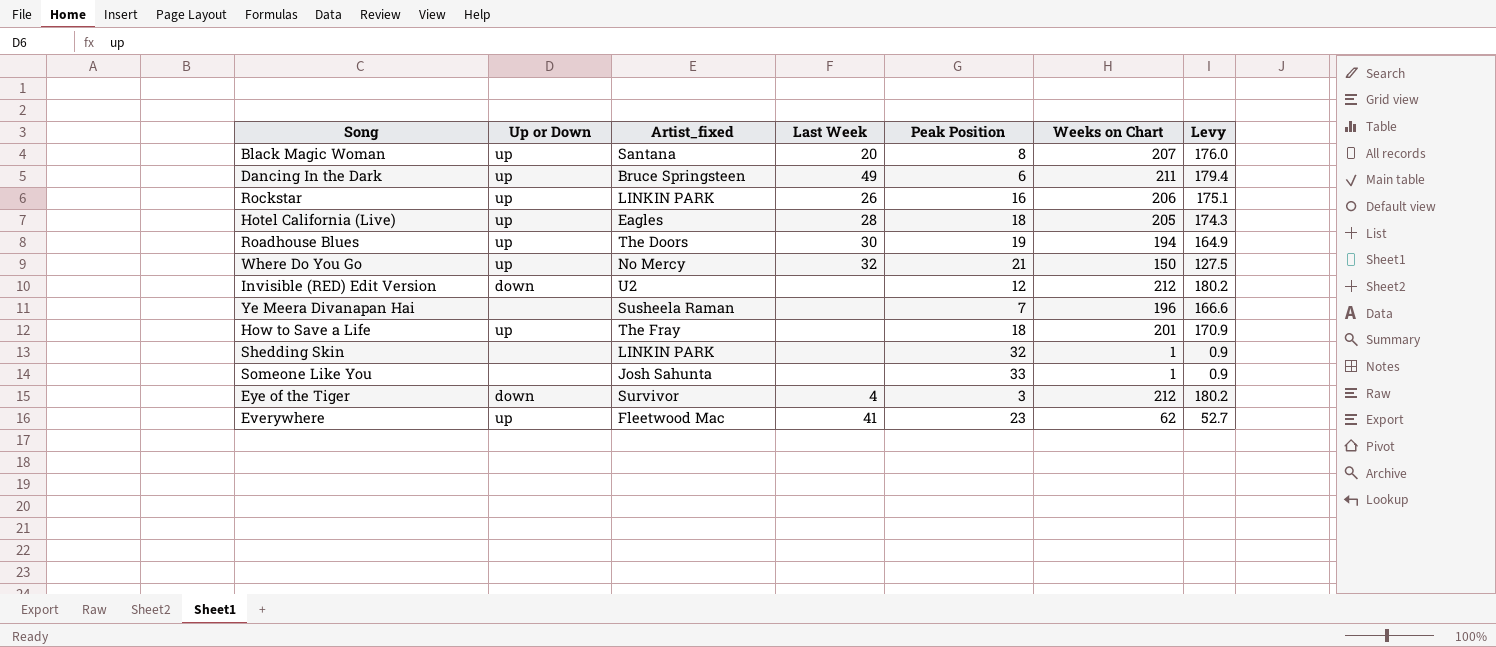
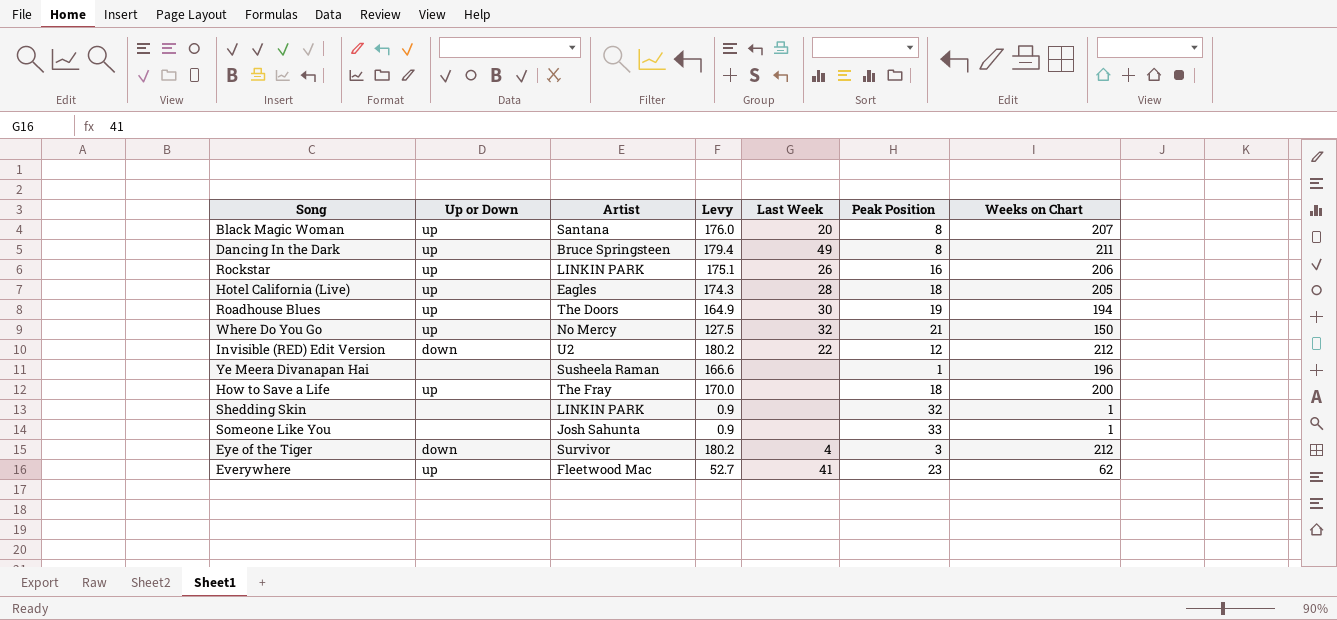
column name: Artist_fixed -> Artist
column Levy | position: 7 -> 4
Dancing In the Dark | Peak Position: 6 -> 8
Invisible (RED) Edit Version | Last Week: none -> 22
Ye Meera Divanapan Hai | Peak Position: 7 -> 1
How to Save a Life | Levy: 170.9 -> 170.0
How to Save a Life | Weeks on Chart: 201 -> 200

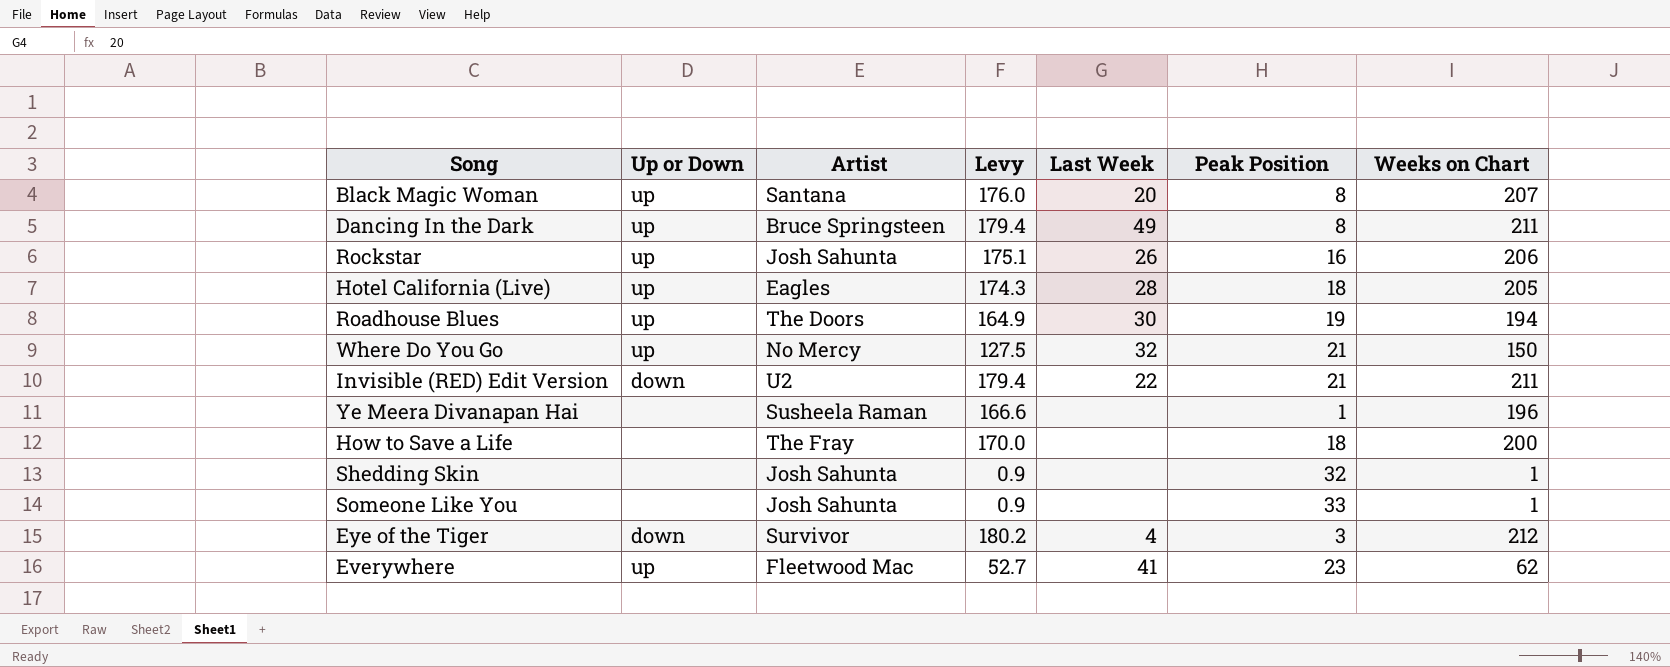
Rockstar | Artist: LINKIN PARK -> Josh Sahunta
Invisible (RED) Edit Version | Levy: 180.2 -> 179.4
Invisible (RED) Edit Version | Peak Position: 12 -> 21
Invisible (RED) Edit Version | Weeks on Chart: 212 -> 211
How to Save a Life | Up or Down: up -> none
Shedding Skin | Artist: LINKIN PARK -> Josh Sahunta

